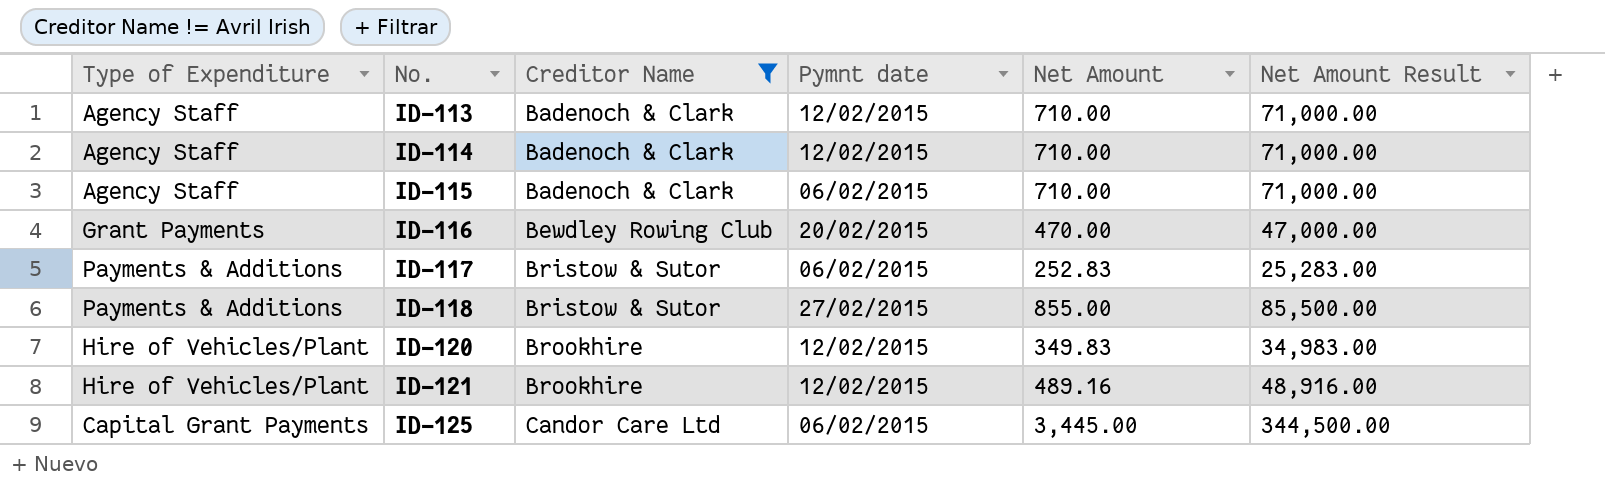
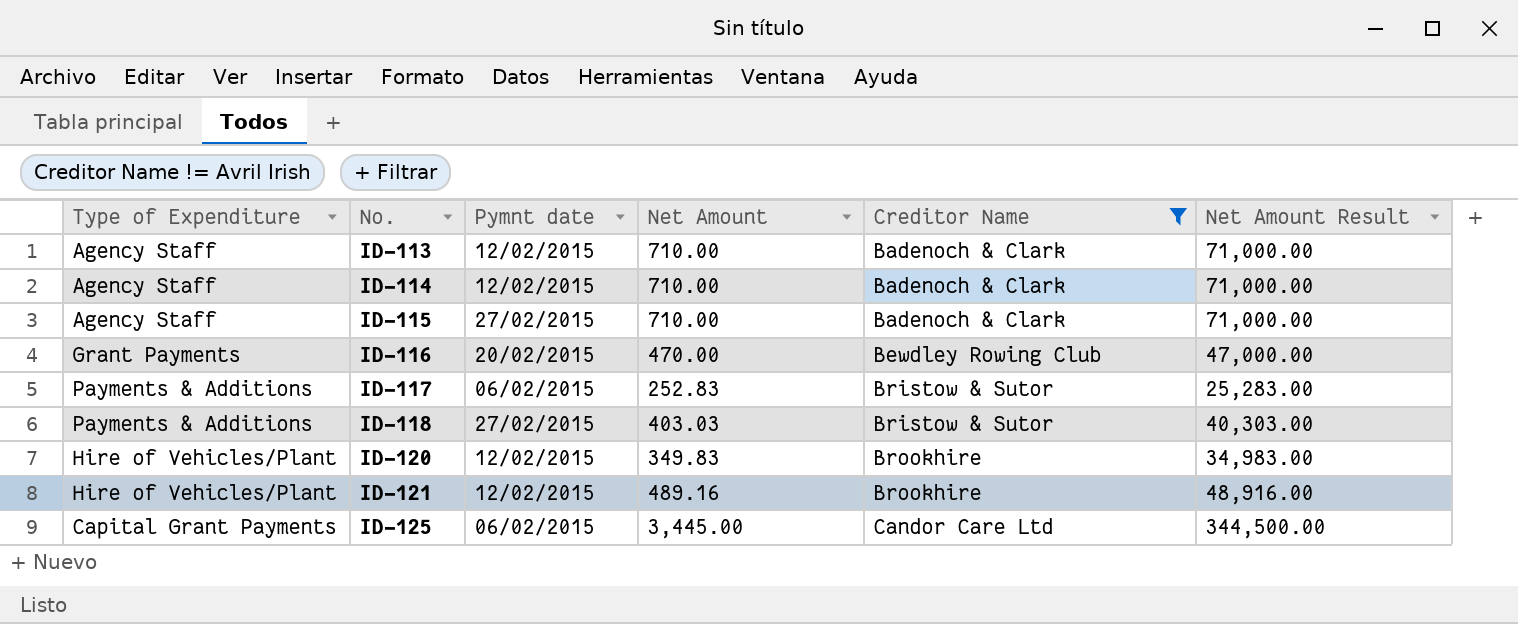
column Creditor Name | position: 3 -> 5
ID-115 | Pymnt date: 06/02/2015 -> 27/02/2015
ID-118 | Net Amount: 855.00 -> 403.03
ID-118 | Net Amount Result: 85,500.00 -> 40,303.00

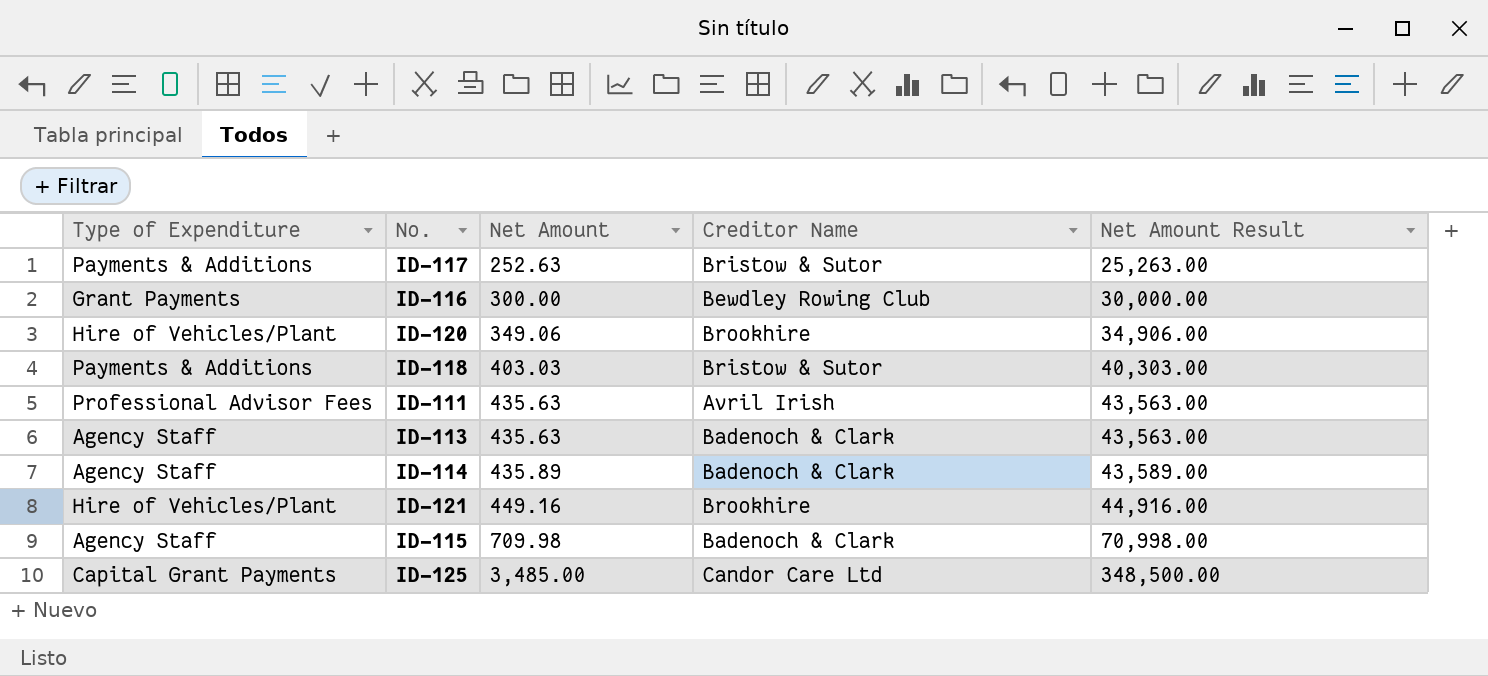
filter: Creditor Name != Avril Irish -> none
row order: No. ascending -> Net Amount ascending
column Pymnt date | position: 3 -> none
ID-117 | Net Amount: 252.83 -> 252.63
ID-117 | Net Amount Result: 25,283.00 -> 25,263.00
ID-116 | Net Amount: 470.00 -> 300.00
ID-116 | Net Amount Result: 47,000.00 -> 30,000.00
ID-120 | Net Amount: 349.83 -> 349.06
ID-120 | Net Amount Result: 34,983.00 -> 34,906.00
ID-113 | Net Amount: 710.00 -> 435.63
ID-113 | Net Amount Result: 71,000.00 -> 43,563.00
ID-114 | Net Amount: 710.00 -> 435.89
ID-114 | Net Amount Result: 71,000.00 -> 43,589.00
ID-121 | Net Amount: 489.16 -> 449.16
ID-121 | Net Amount Result: 48,916.00 -> 44,916.00
ID-115 | Net Amount: 710.00 -> 709.98
ID-115 | Net Amount Result: 71,000.00 -> 70,998.00
ID-125 | Net Amount: 3,445.00 -> 3,485.00
ID-125 | Net Amount Result: 344,500.00 -> 348,500.00

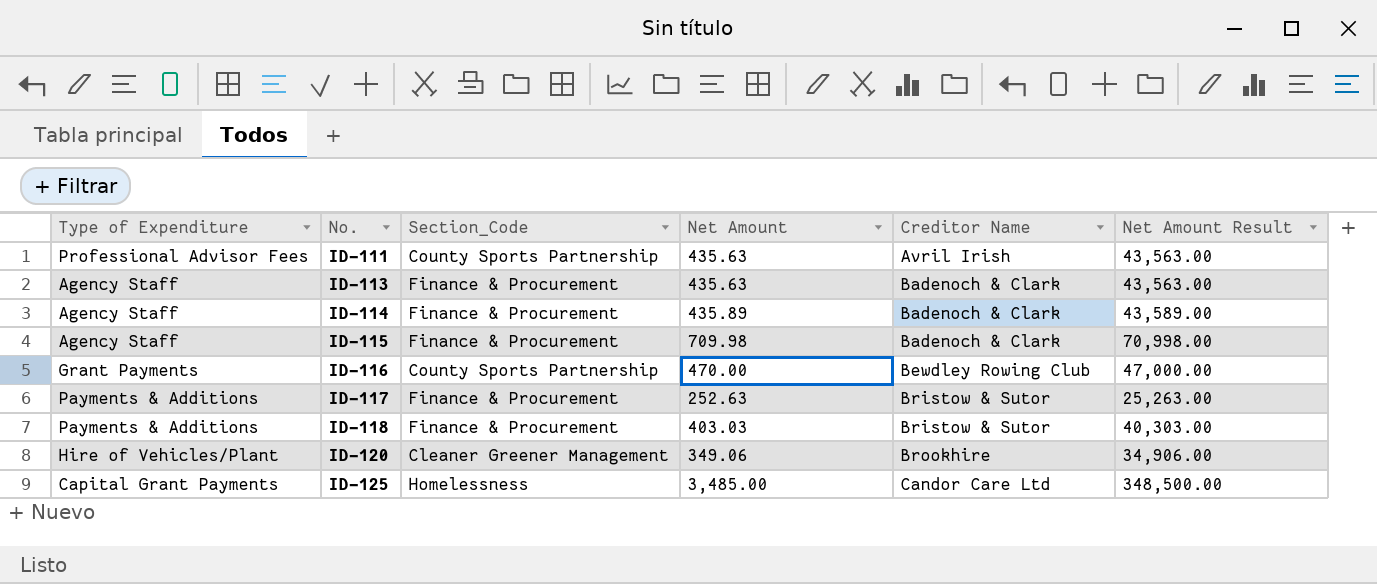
row order: Net Amount ascending -> No. ascending
column Section_Code | position: none -> 3
row ID-121: Hire of Vehicles/Plant | 449.16 | Brookhire | 44,916.00 -> none
ID-116 | Net Amount: 300.00 -> 470.00
ID-116 | Net Amount Result: 30,000.00 -> 47,000.00

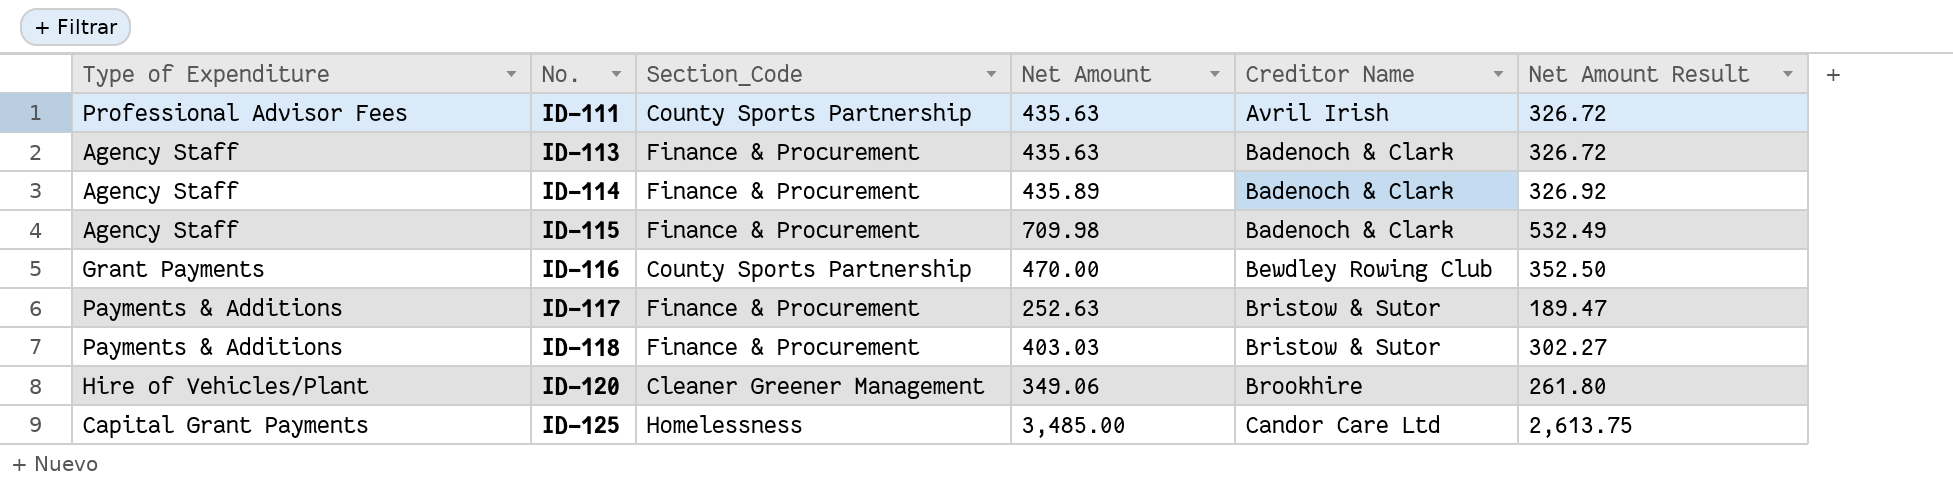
column Net Amount Result | formula: [Net Amount] * 100 -> [Net Amount] * 0.75

